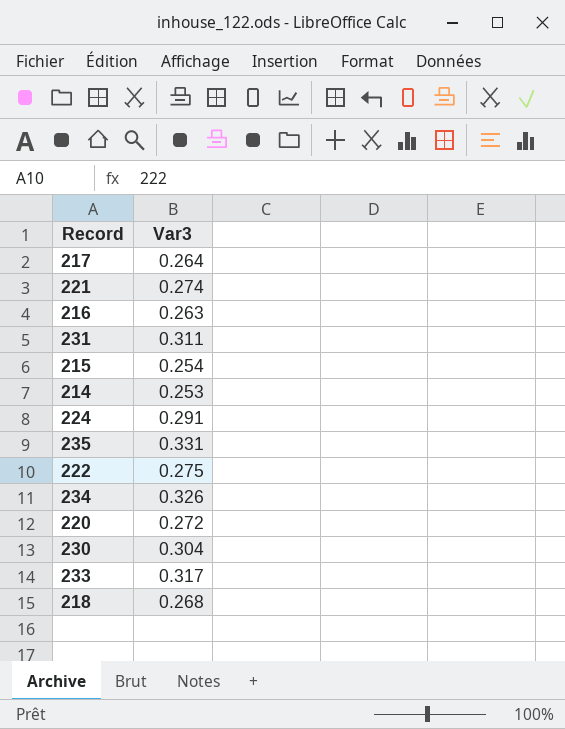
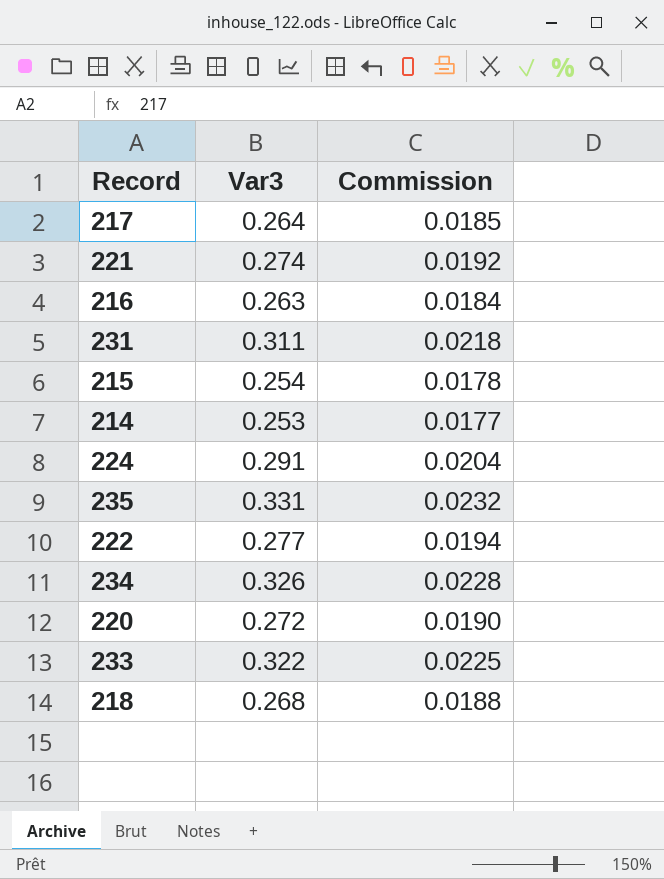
column Commission | formula: none -> [Var3] * 0.07
row 230: 0.304 -> none
222 | Var3: 0.275 -> 0.277
233 | Var3: 0.317 -> 0.322

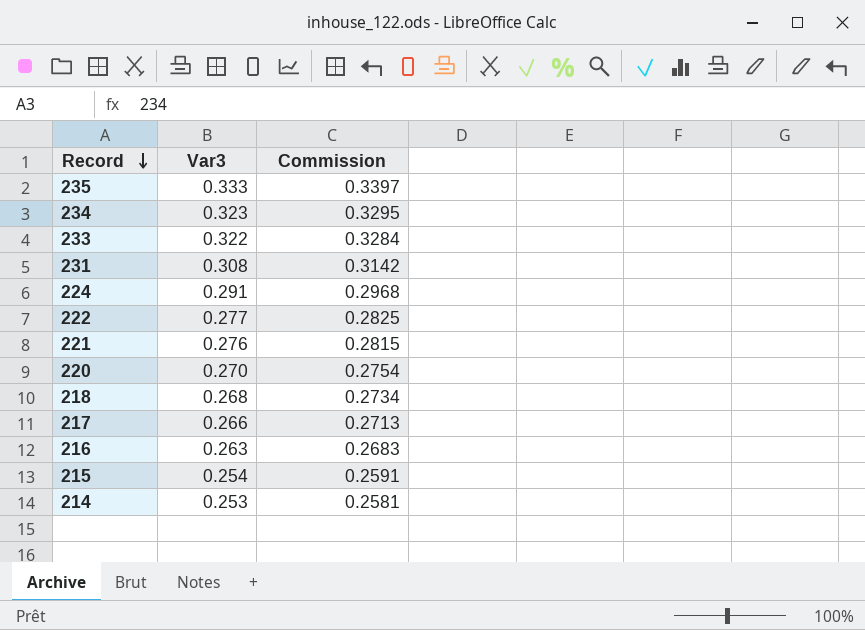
row order: none -> Record descending
column Commission | formula: [Var3] * 0.07 -> [Var3] * 1.02
235 | Var3: 0.331 -> 0.333
234 | Var3: 0.326 -> 0.323
231 | Var3: 0.311 -> 0.308
221 | Var3: 0.274 -> 0.276
220 | Var3: 0.272 -> 0.270
217 | Var3: 0.264 -> 0.266

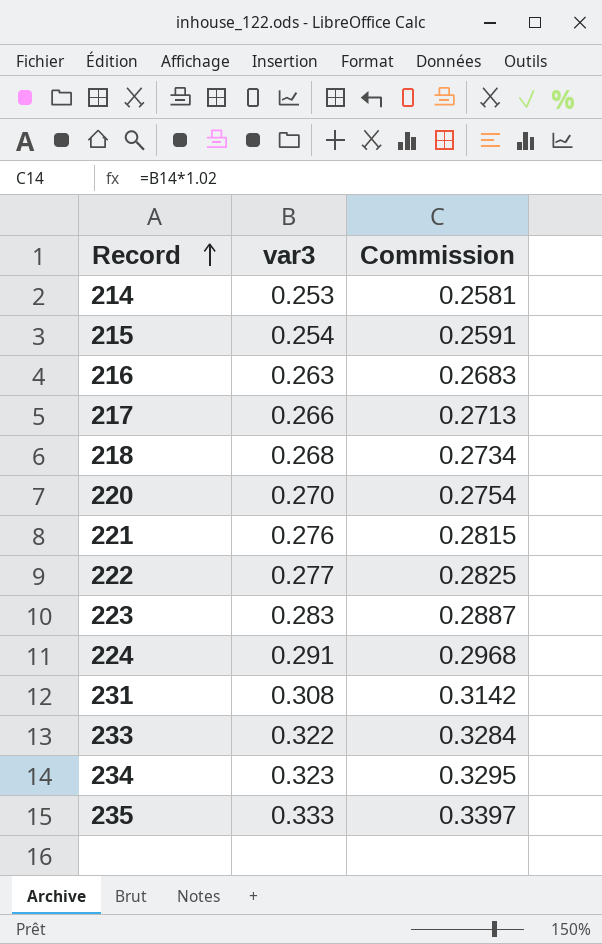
row order: Record descending -> Record ascending
column name: Var3 -> var3
row 223: none -> 0.283 | 0.2887

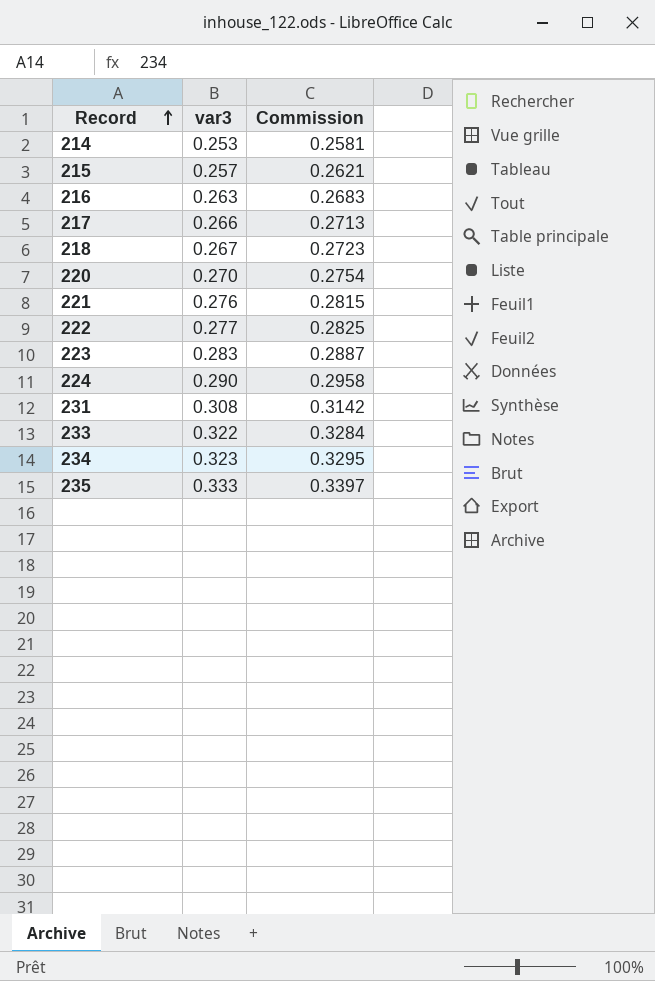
215 | var3: 0.254 -> 0.257
215 | Commission: 0.2591 -> 0.2621
218 | var3: 0.268 -> 0.267
218 | Commission: 0.2734 -> 0.2723
224 | var3: 0.291 -> 0.290
224 | Commission: 0.2968 -> 0.2958

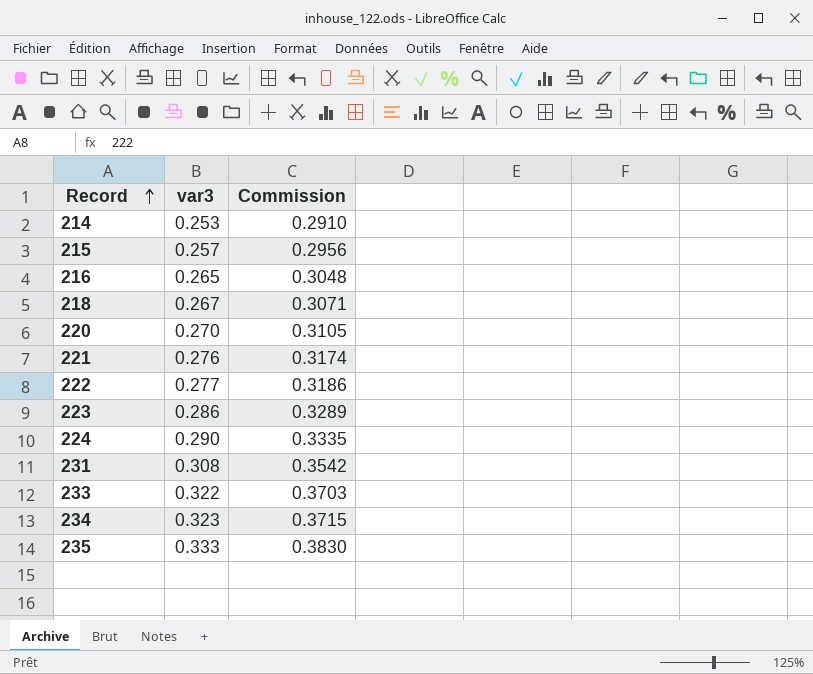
column Commission | formula: [var3] * 1.02 -> [var3] * 1.15
row 217: 0.266 | 0.2713 -> none
216 | var3: 0.263 -> 0.265
223 | var3: 0.283 -> 0.286

